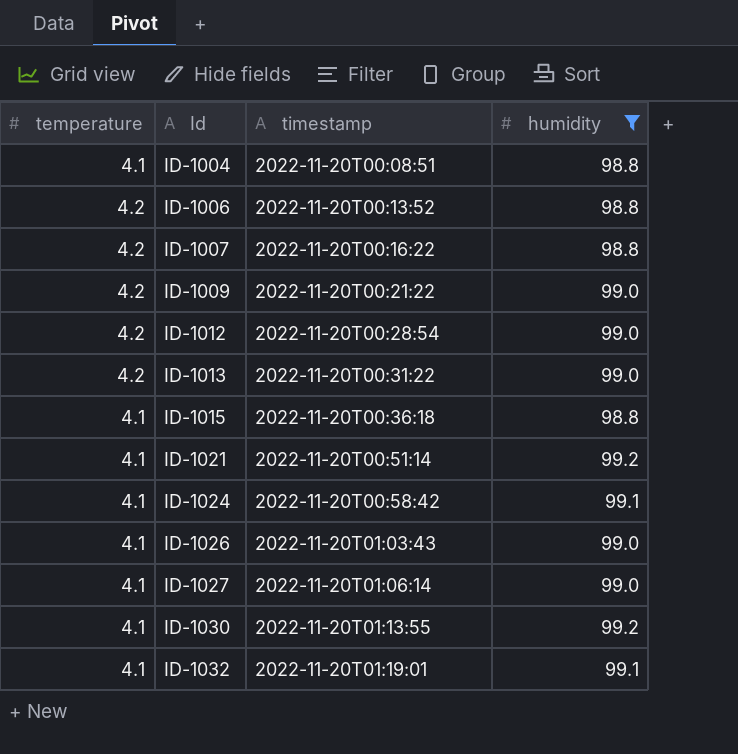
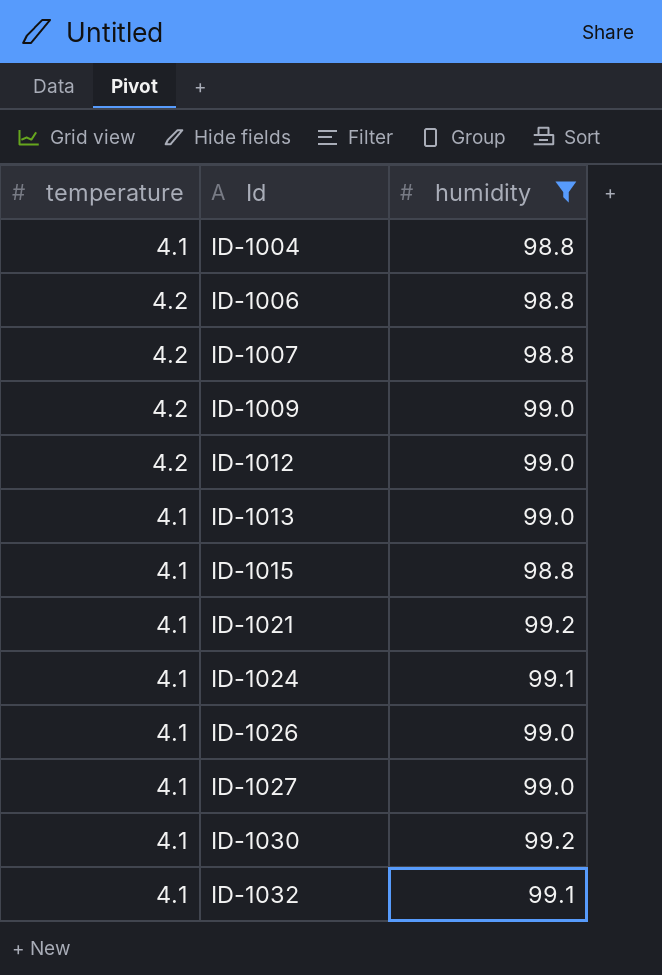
column timestamp | position: 3 -> none
ID-1013 | temperature: 4.2 -> 4.1

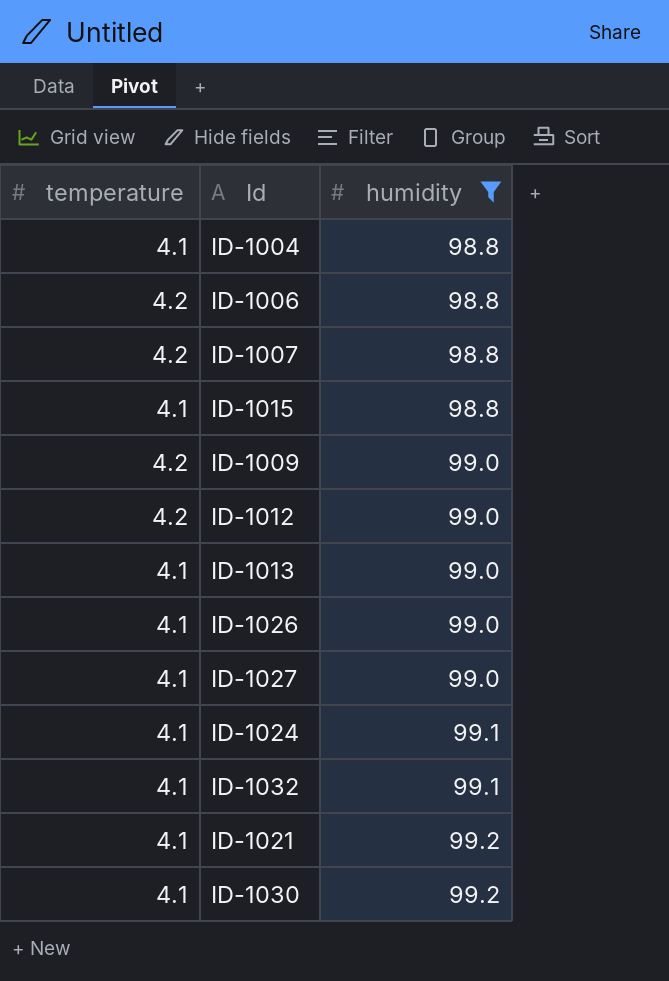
row order: Id ascending -> humidity ascending

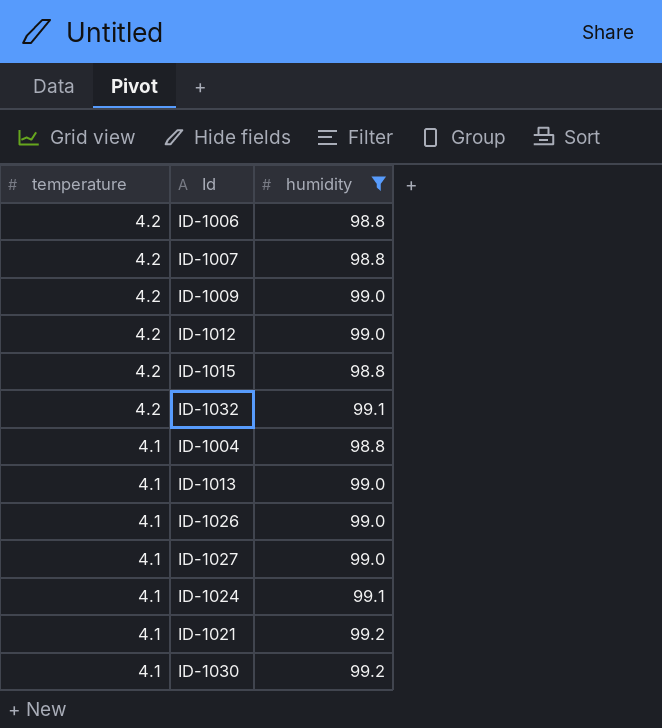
row order: humidity ascending -> temperature descending
ID-1015 | temperature: 4.1 -> 4.2
ID-1032 | temperature: 4.1 -> 4.2

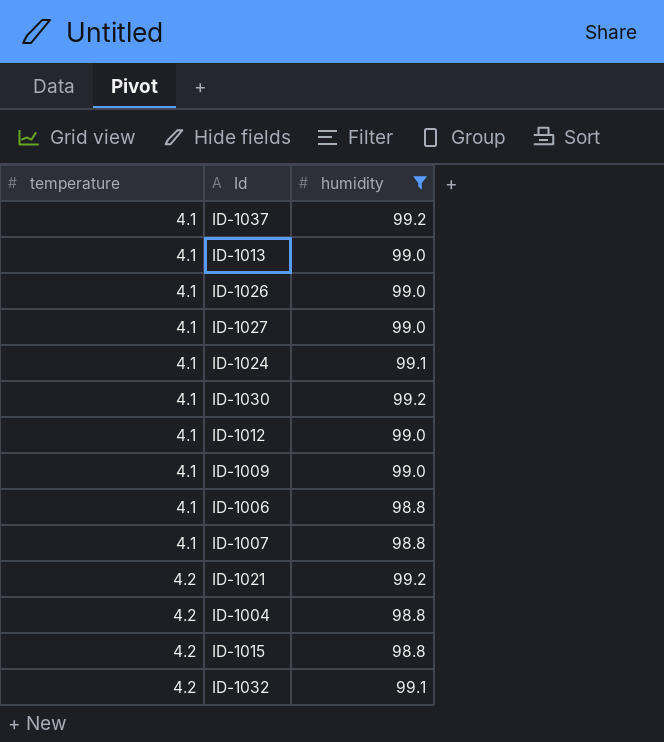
row order: temperature descending -> temperature ascending
row ID-1037: none -> 4.1 | 99.2
ID-1012 | temperature: 4.2 -> 4.1
ID-1009 | temperature: 4.2 -> 4.1
ID-1006 | temperature: 4.2 -> 4.1
ID-1007 | temperature: 4.2 -> 4.1
ID-1021 | temperature: 4.1 -> 4.2
ID-1004 | temperature: 4.1 -> 4.2

